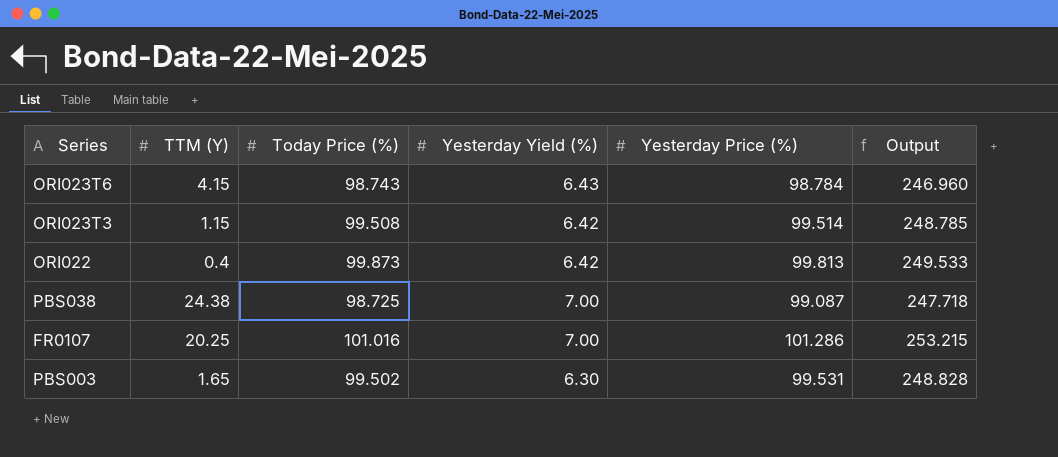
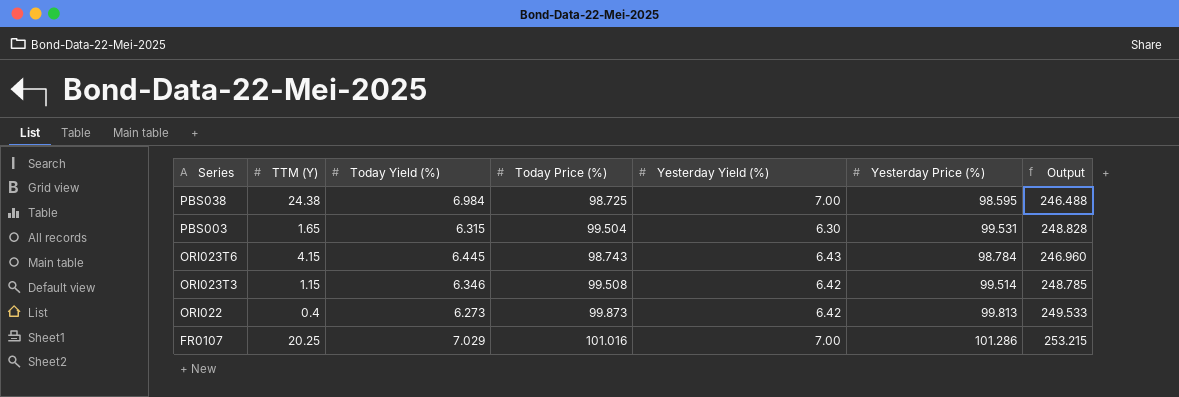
row order: none -> Series descending
column Today Yield (%) | position: none -> 3
PBS038 | Yesterday Price (%): 99.087 -> 98.595
PBS038 | Output: 247.718 -> 246.488
PBS003 | Today Price (%): 99.502 -> 99.504

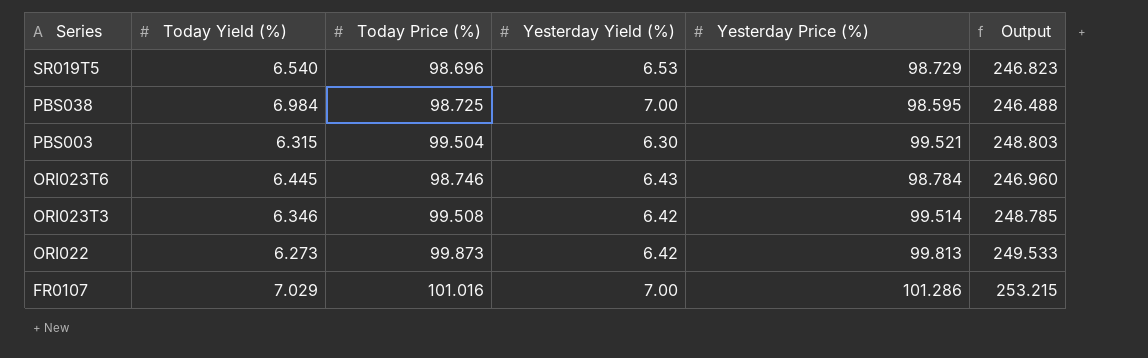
column TTM (Y) | position: 2 -> none
row SR019T5: none -> 6.540 | 98.696 | 6.53 | 98.729 | 246.823
PBS003 | Yesterday Price (%): 99.531 -> 99.521
PBS003 | Output: 248.828 -> 248.803
ORI023T6 | Today Price (%): 98.743 -> 98.746

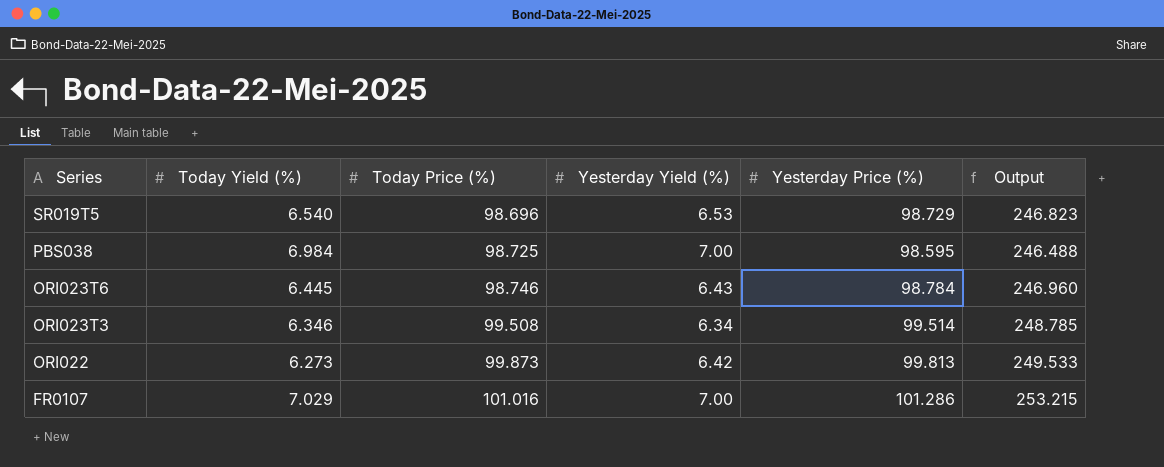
row PBS003: 6.315 | 99.504 | 6.30 | 99.521 | 248.803 -> none
ORI023T3 | Yesterday Yield (%): 6.42 -> 6.34

